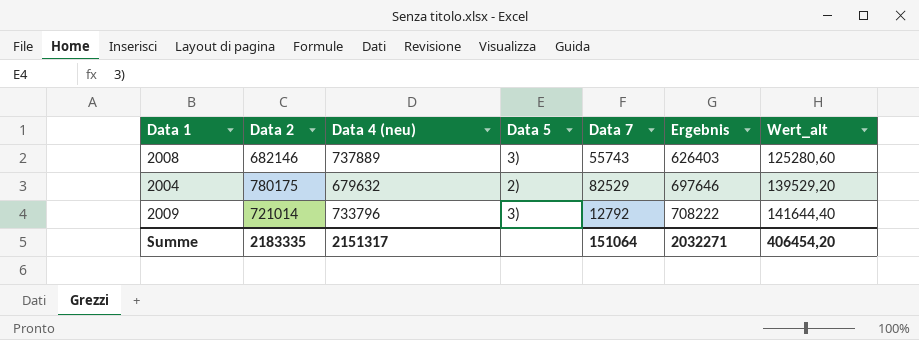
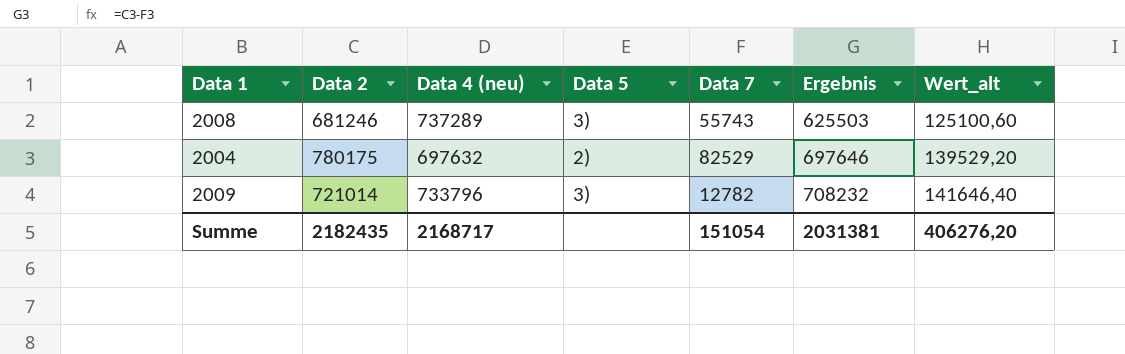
2008 | Data 2: 682146 -> 681246
2008 | Data 4 (neu): 737889 -> 737289
2008 | Ergebnis: 626403 -> 625503
2008 | Wert_alt: 125280,60 -> 125100,60
2004 | Data 4 (neu): 679632 -> 697632
2009 | Data 7: 12792 -> 12782
2009 | Ergebnis: 708222 -> 708232
2009 | Wert_alt: 141644,40 -> 141646,40
Summe | Data 2: 2183335 -> 2182435
Summe | Data 4 (neu): 2151317 -> 2168717
Summe | Data 7: 151064 -> 151054
Summe | Ergebnis: 2032271 -> 2031381
Summe | Wert_alt: 406454,20 -> 406276,20

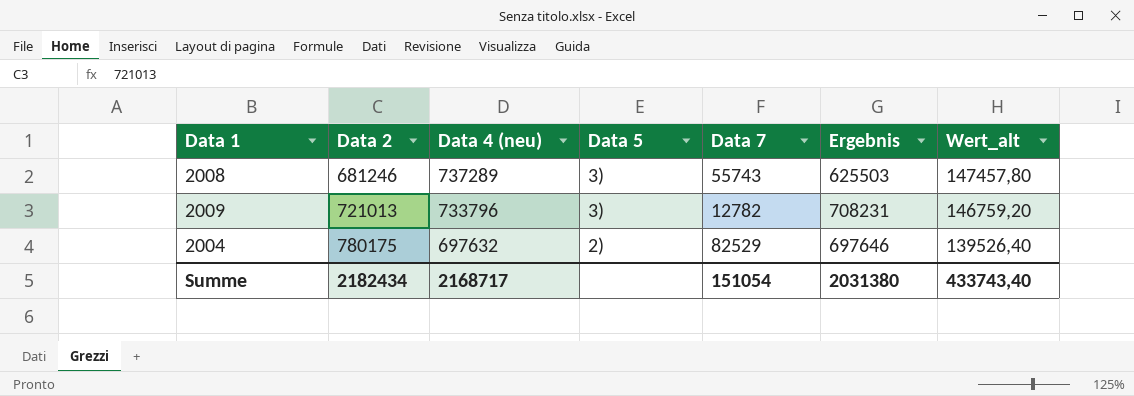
row order: Ergebnis ascending -> Data 2 ascending
column Wert_alt | formula: [Ergebnis] * 0,2 -> [Data 4 (neu)] * 0,2
2009 | Data 2: 721014 -> 721013
2009 | Ergebnis: 708232 -> 708231
Summe | Data 2: 2182435 -> 2182434
Summe | Ergebnis: 2031381 -> 2031380
Summe | Wert_alt: 406276,20 -> 433743,40

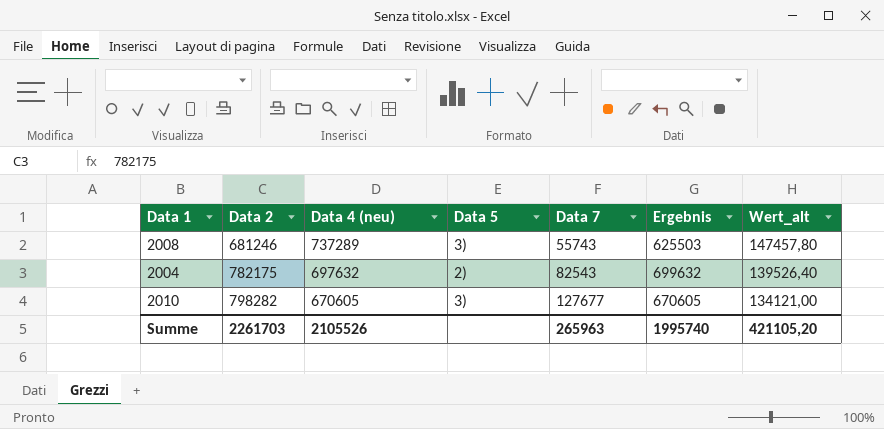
row 2009: 721013 | 733796 | 3) | 12782 | 708231 | 146759,20 -> none
2004 | Data 2: 780175 -> 782175
2004 | Data 7: 82529 -> 82543
2004 | Ergebnis: 697646 -> 699632
row 2010: none -> 798282 | 670605 | 3) | 127677 | 670605 | 134121,00
Summe | Data 2: 2182434 -> 2261703
Summe | Data 4 (neu): 2168717 -> 2105526
Summe | Data 7: 151054 -> 265963
Summe | Ergebnis: 2031380 -> 1995740
Summe | Wert_alt: 433743,40 -> 421105,20

